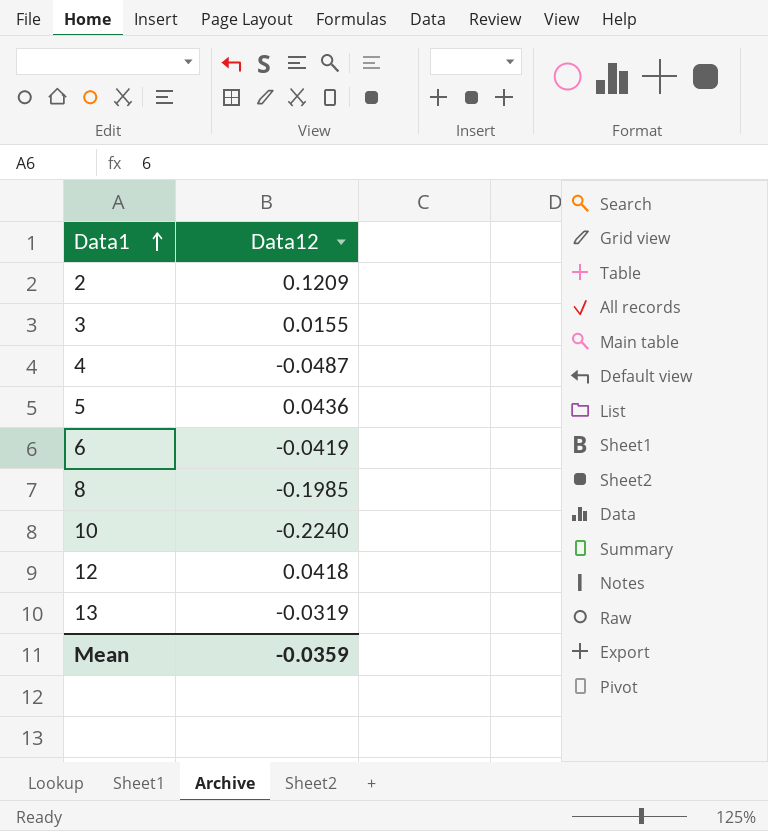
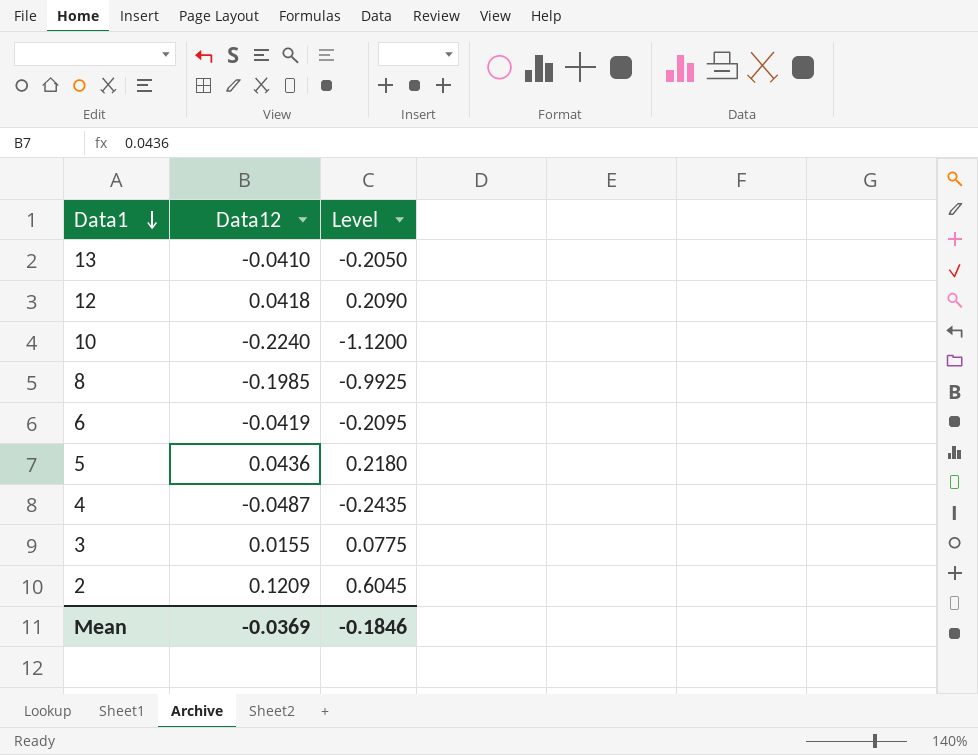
row order: Data1 ascending -> Data1 descending
column Level | formula: none -> [Data12] * 5
13 | Data12: -0.0319 -> -0.0410
Mean | Data12: -0.0359 -> -0.0369

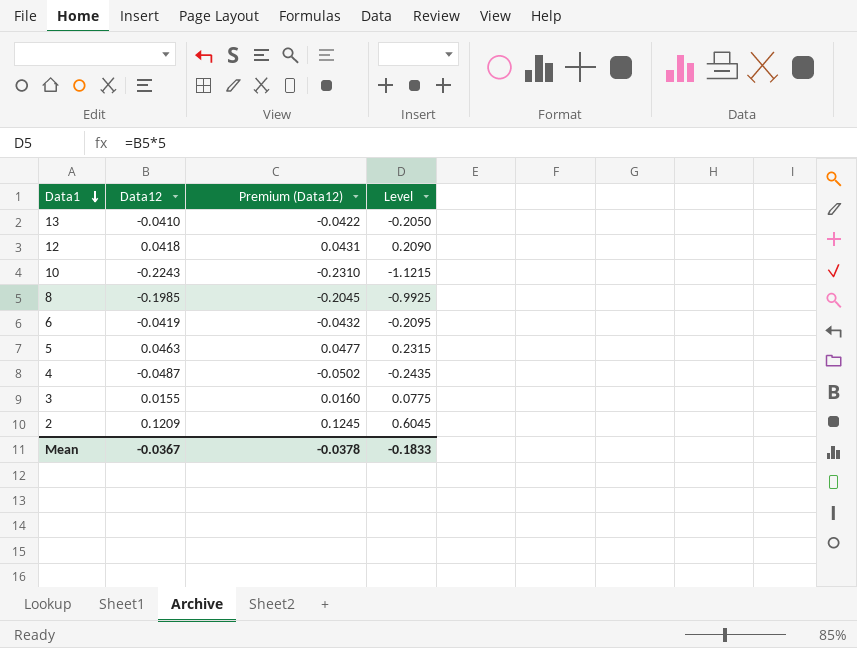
column Premium (Data12) | formula: none -> [Data12] * 1.03
10 | Data12: -0.2240 -> -0.2243
10 | Level: -1.1200 -> -1.1215
5 | Data12: 0.0436 -> 0.0463
5 | Level: 0.2180 -> 0.2315
Mean | Data12: -0.0369 -> -0.0367
Mean | Level: -0.1846 -> -0.1833

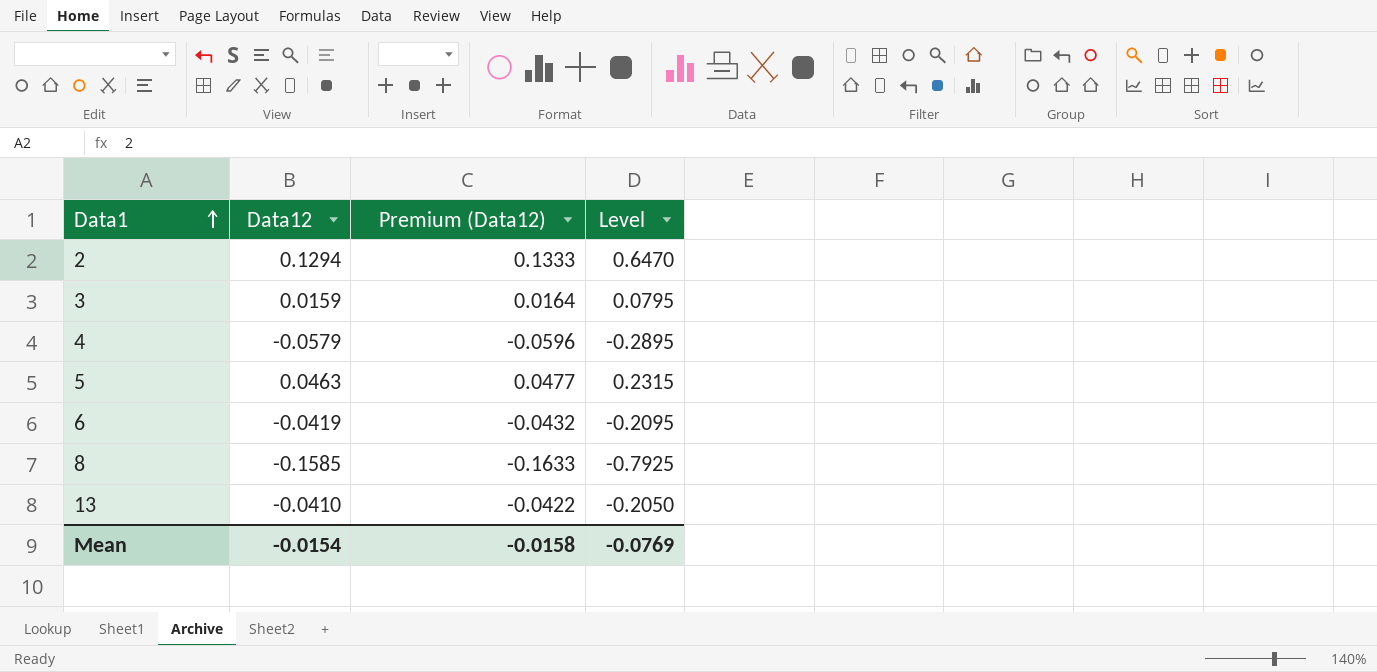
row order: Data1 descending -> Data1 ascending
row 12: 0.0418 | 0.0431 | 0.2090 -> none
row 10: -0.2243 | -0.2310 | -1.1215 -> none
2 | Data12: 0.1209 -> 0.1294
2 | Premium (Data12): 0.1245 -> 0.1333
2 | Level: 0.6045 -> 0.6470
3 | Data12: 0.0155 -> 0.0159
3 | Premium (Data12): 0.0160 -> 0.0164
3 | Level: 0.0775 -> 0.0795
4 | Data12: -0.0487 -> -0.0579
4 | Premium (Data12): -0.0502 -> -0.0596
4 | Level: -0.2435 -> -0.2895
8 | Data12: -0.1985 -> -0.1585
8 | Premium (Data12): -0.2045 -> -0.1633
8 | Level: -0.9925 -> -0.7925
Mean | Data12: -0.0367 -> -0.0154
Mean | Premium (Data12): -0.0378 -> -0.0158
Mean | Level: -0.1833 -> -0.0769

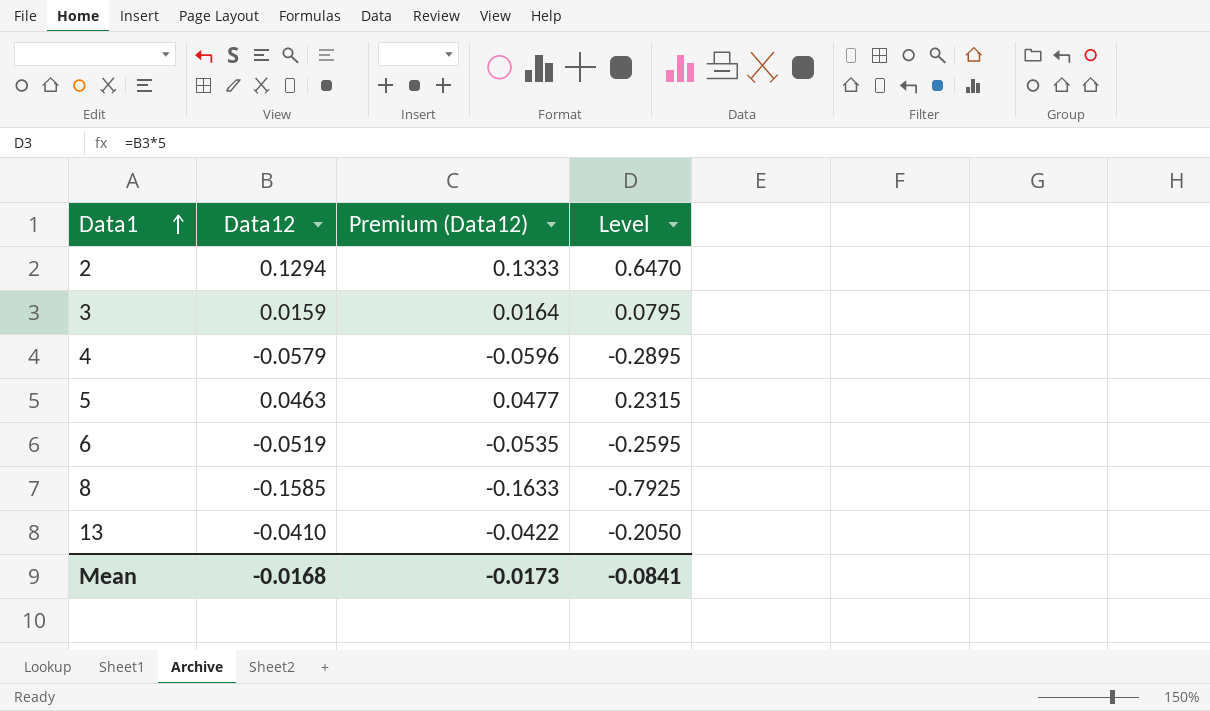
6 | Data12: -0.0419 -> -0.0519
6 | Premium (Data12): -0.0432 -> -0.0535
6 | Level: -0.2095 -> -0.2595
Mean | Data12: -0.0154 -> -0.0168
Mean | Premium (Data12): -0.0158 -> -0.0173
Mean | Level: -0.0769 -> -0.0841

